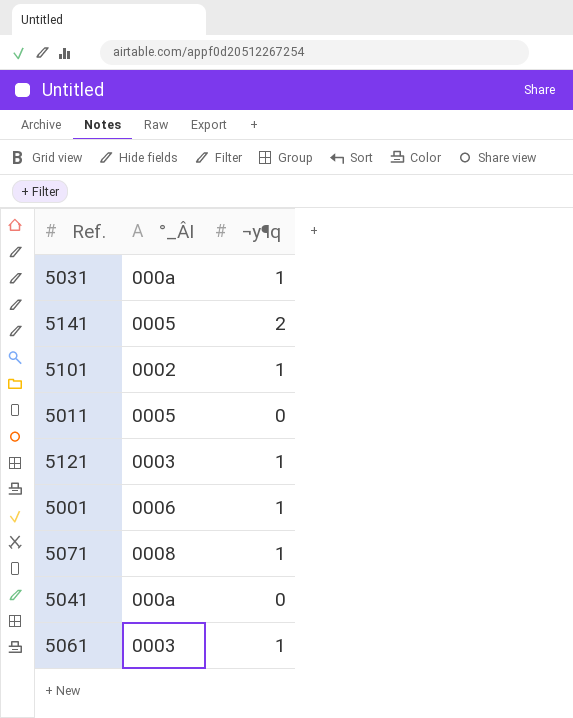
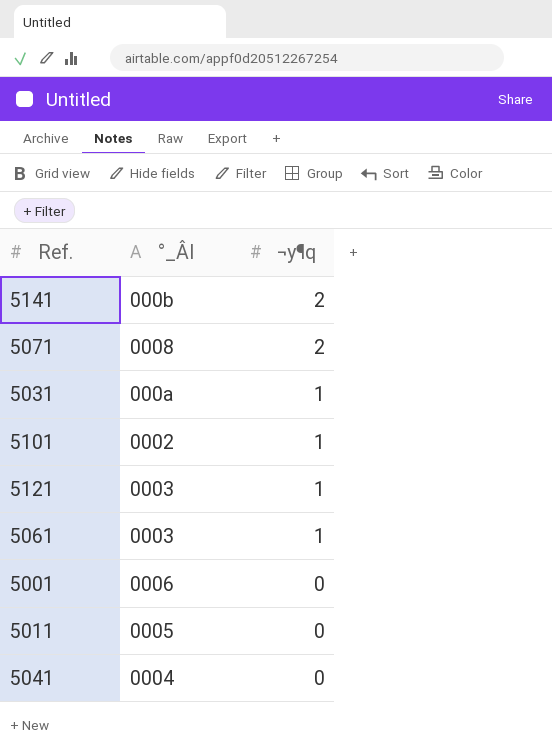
row order: none -> ¬y¶q descending
5141 | °_ÂI: 0005 -> 000b
5071 | ¬y¶q: 1 -> 2
5001 | ¬y¶q: 1 -> 0
5041 | °_ÂI: 000a -> 0004

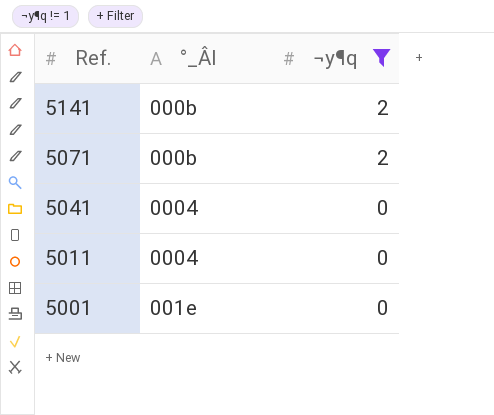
filter: none -> ¬y¶q != 1
row order: ¬y¶q descending -> Ref. descending
5071 | °_ÂI: 0008 -> 000b
5011 | °_ÂI: 0005 -> 0004
5001 | °_ÂI: 0006 -> 001e

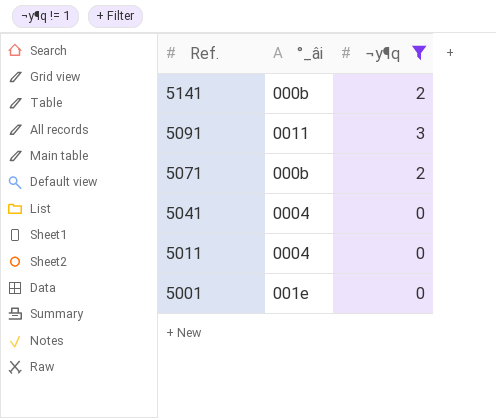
column name: °_ÂI -> °_âi
row 5091: none -> 0011 | 3

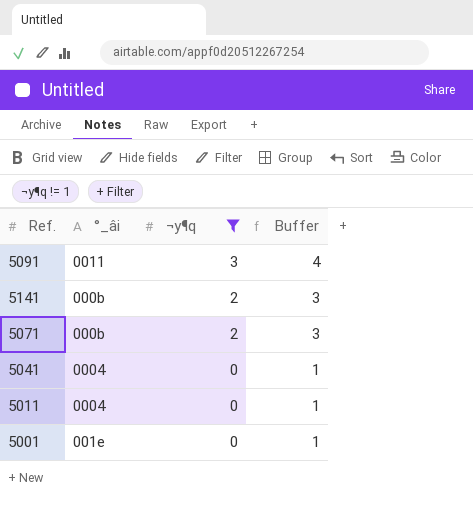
row order: Ref. descending -> ¬y¶q descending
column Buffer | formula: none -> [¬y¶q] + 1

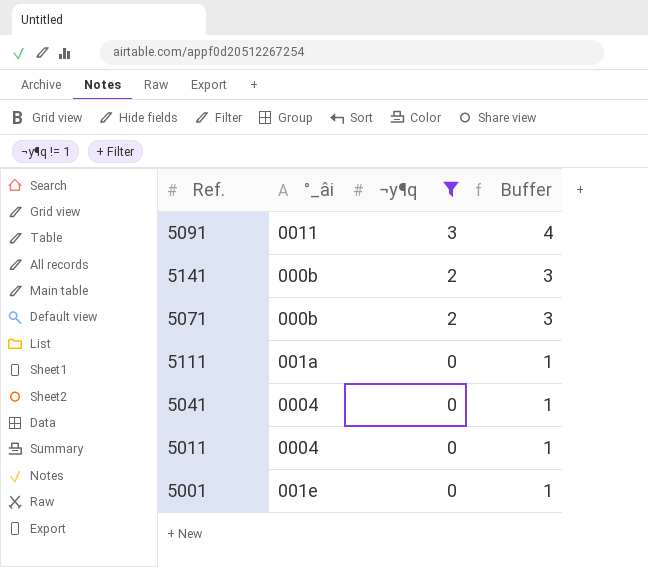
row 5111: none -> 001a | 0 | 1

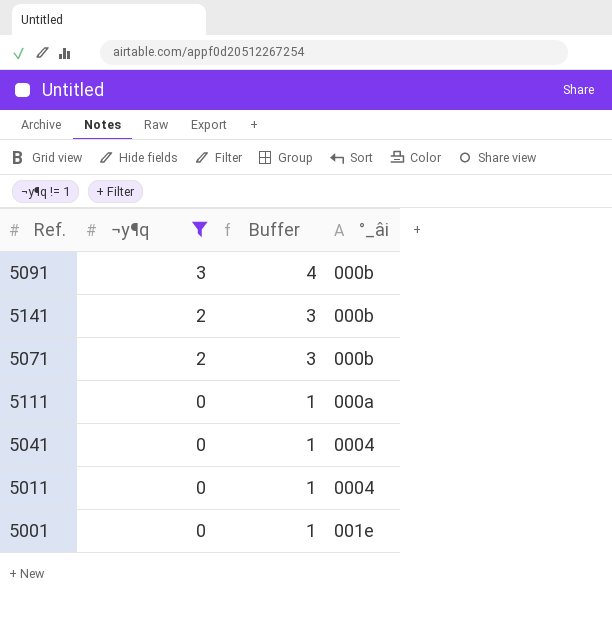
column °_âi | position: 2 -> 4
5091 | °_âi: 0011 -> 000b
5111 | °_âi: 001a -> 000a

